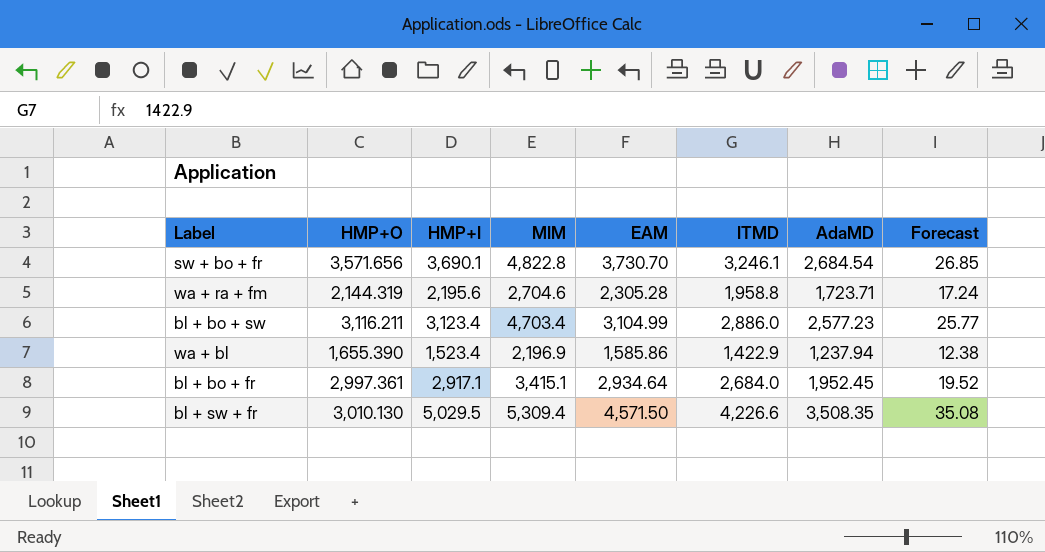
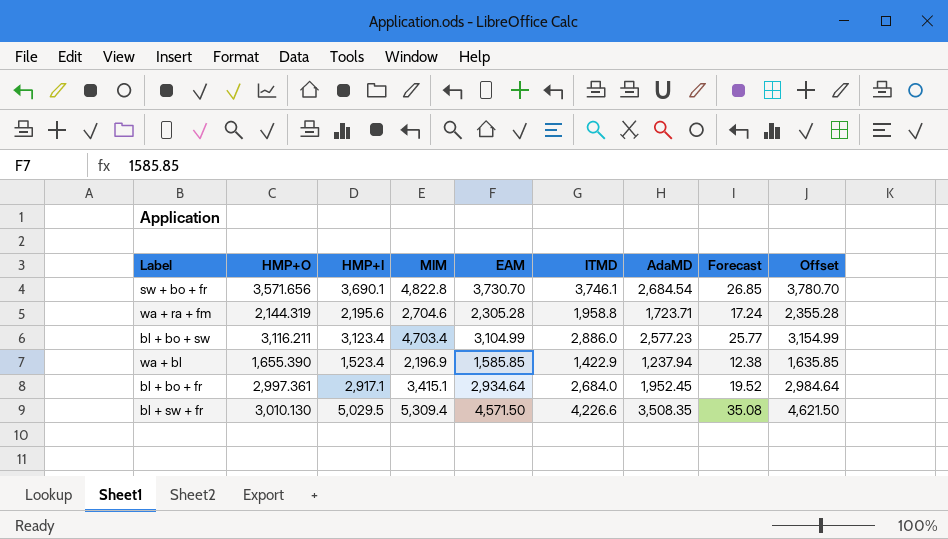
column Offset | formula: none -> [EAM] + 50
sw + bo + fr | ITMD: 3,246.1 -> 3,746.1
wa + bl | EAM: 1,585.86 -> 1,585.85

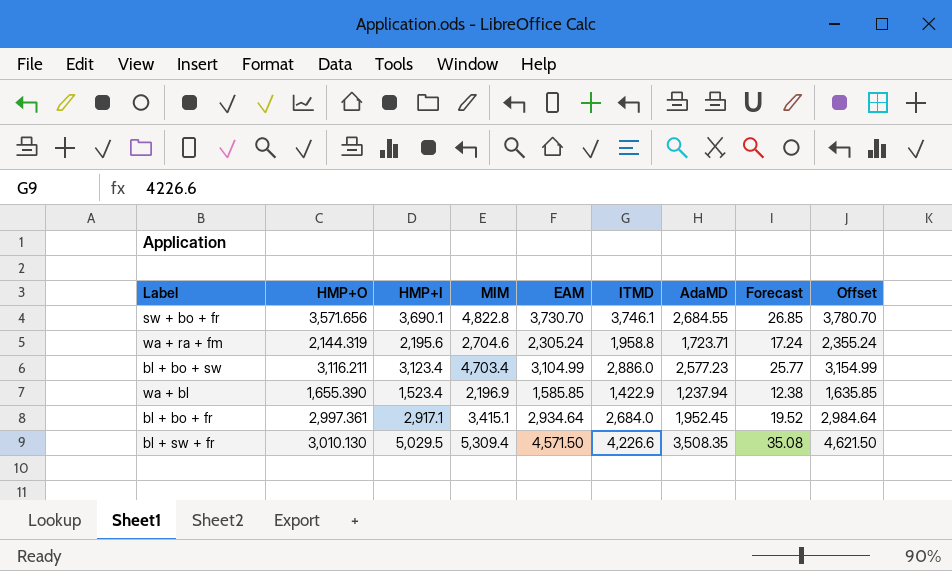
sw + bo + fr | AdaMD: 2,684.54 -> 2,684.55
wa + ra + fm | EAM: 2,305.28 -> 2,305.24
wa + ra + fm | Offset: 2,355.28 -> 2,355.24

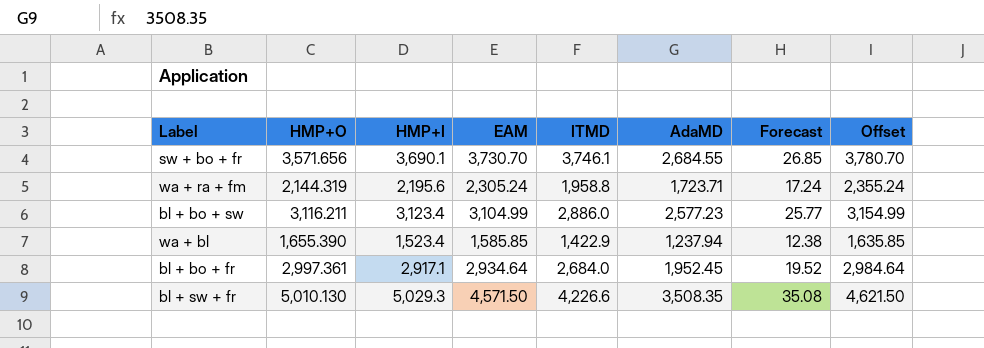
column MIM | position: 4 -> none
bl + sw + fr | HMP+O: 3,010.130 -> 5,010.130
bl + sw + fr | HMP+I: 5,029.5 -> 5,029.3

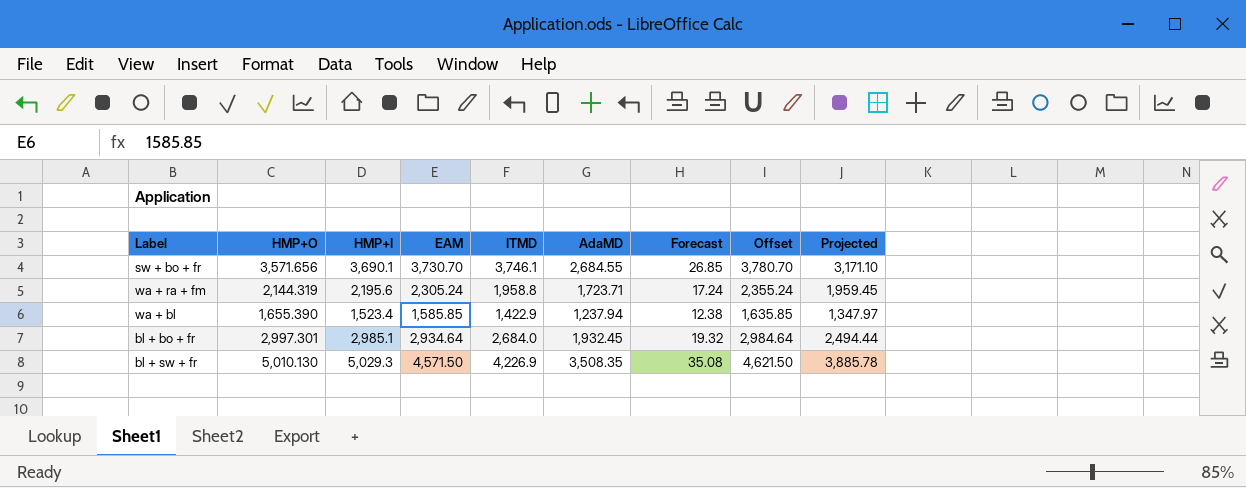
column Projected | formula: none -> [EAM] * 0.85
row bl + bo + sw: 3,116.211 | 3,123.4 | 3,104.99 | 2,886.0 | 2,577.23 | 25.77 | 3,154.99 -> none
bl + bo + fr | HMP+O: 2,997.361 -> 2,997.301
bl + bo + fr | HMP+I: 2,917.1 -> 2,985.1
bl + bo + fr | AdaMD: 1,952.45 -> 1,932.45
bl + bo + fr | Forecast: 19.52 -> 19.32
bl + sw + fr | ITMD: 4,226.6 -> 4,226.9

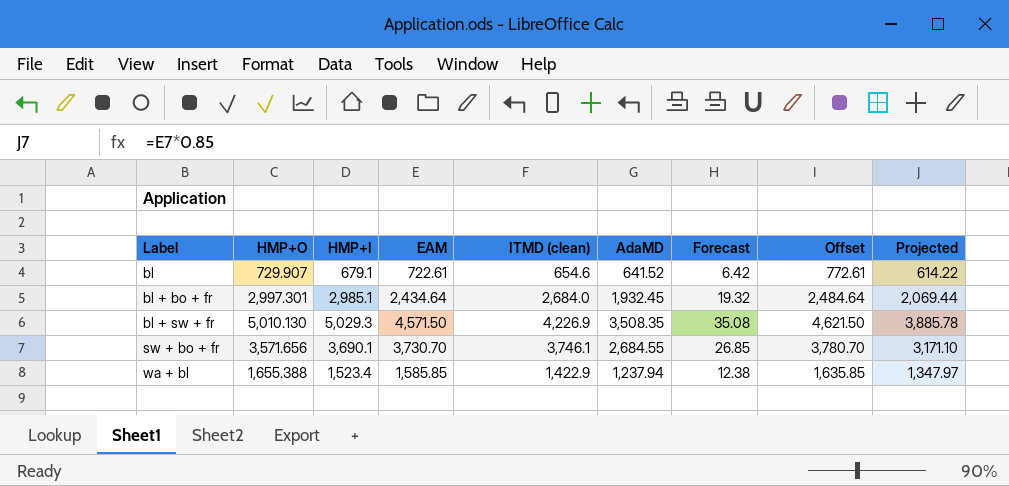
row order: none -> Label ascending
column name: ITMD -> ITMD (clean)
row wa + ra + fm: 2,144.319 | 2,195.6 | 2,305.24 | 1,958.8 | 1,723.71 | 17.24 | 2,355.24 | 1,959.45 -> none
row bl: none -> 729.907 | 679.1 | 722.61 | 654.6 | 641.52 | 6.42 | 772.61 | 614.22
bl + bo + fr | EAM: 2,934.64 -> 2,434.64
bl + bo + fr | Offset: 2,984.64 -> 2,484.64
bl + bo + fr | Projected: 2,494.44 -> 2,069.44
wa + bl | HMP+O: 1,655.390 -> 1,655.388

